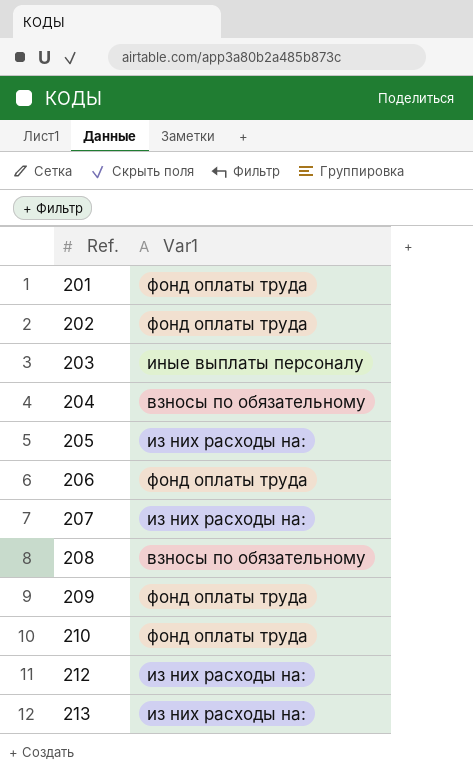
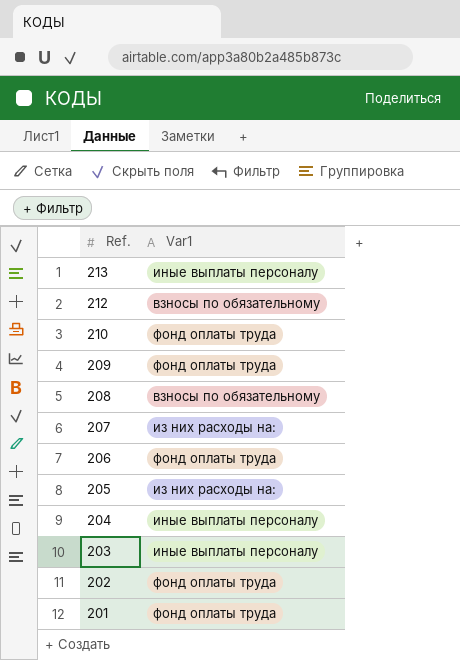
row order: Ref. ascending -> Ref. descending
213 | Var1: из них расходы на: -> иные выплаты персоналу
212 | Var1: из них расходы на: -> взносы по обязательному
204 | Var1: взносы по обязательному -> иные выплаты персоналу

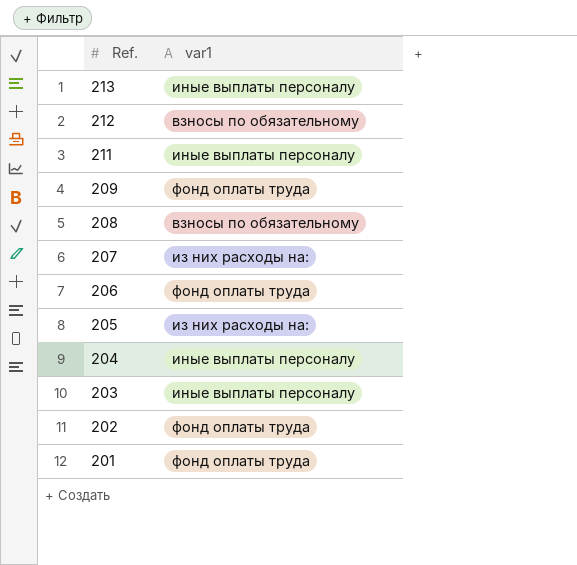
column name: Var1 -> var1
row 210: фонд оплаты труда -> none
row 211: none -> иные выплаты персоналу

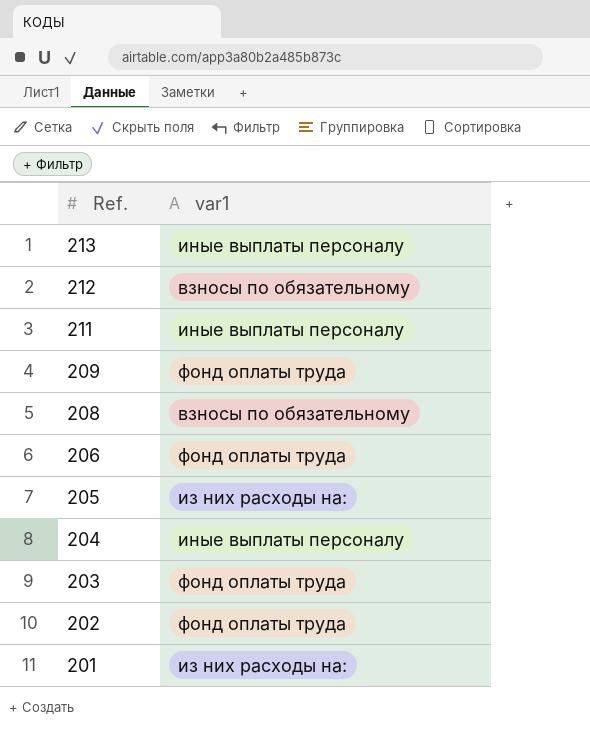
row 207: из них расходы на: -> none
203 | var1: иные выплаты персоналу -> фонд оплаты труда
201 | var1: фонд оплаты труда -> из них расходы на:

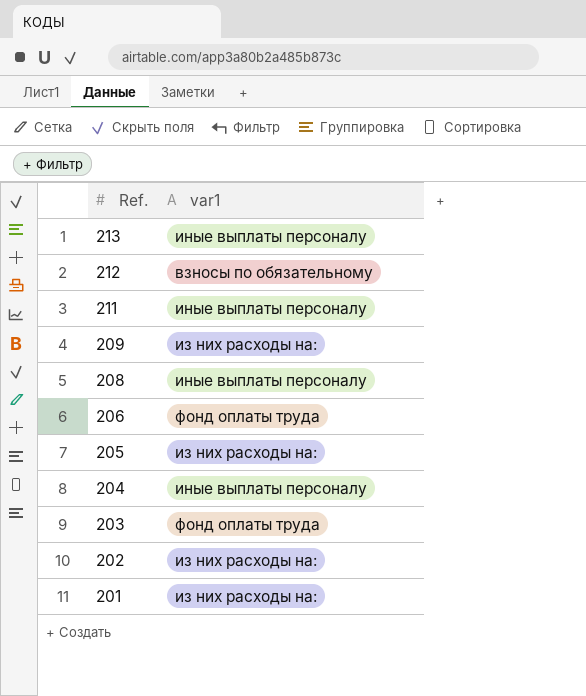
209 | var1: фонд оплаты труда -> из них расходы на:
208 | var1: взносы по обязательному -> иные выплаты персоналу
202 | var1: фонд оплаты труда -> из них расходы на:

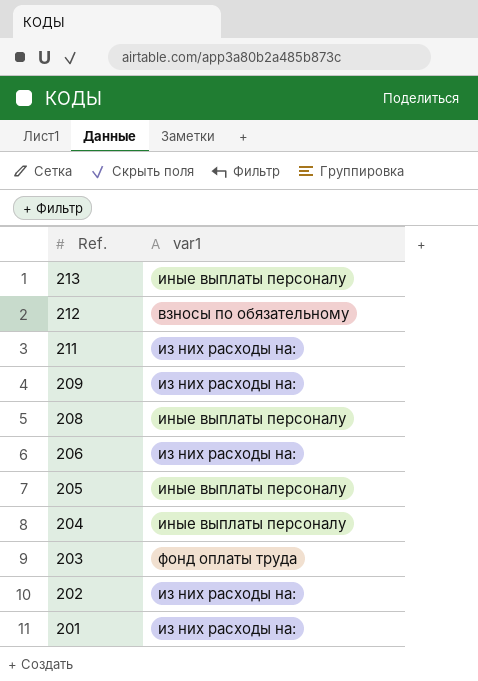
211 | var1: иные выплаты персоналу -> из них расходы на:
206 | var1: фонд оплаты труда -> из них расходы на:
205 | var1: из них расходы на: -> иные выплаты персоналу

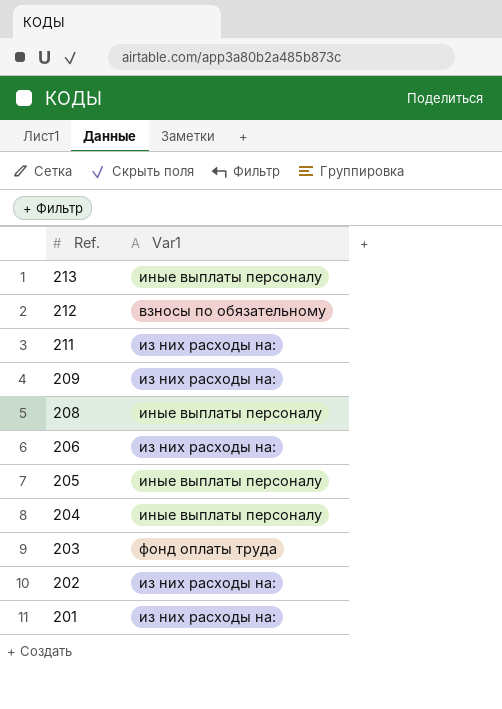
column name: var1 -> Var1

